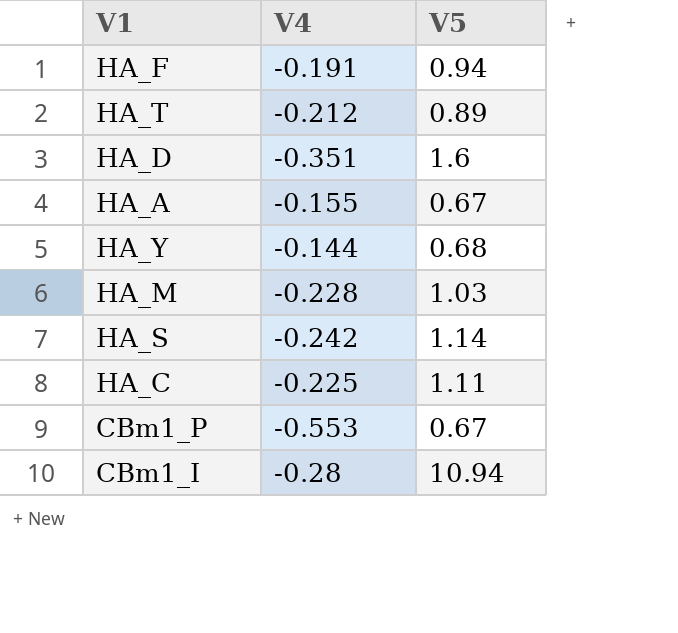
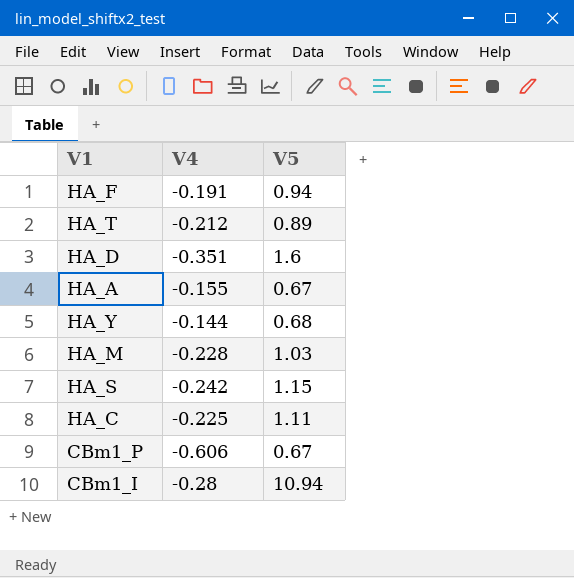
HA_S | V5: 1.14 -> 1.15
CBm1_P | V4: -0.553 -> -0.606

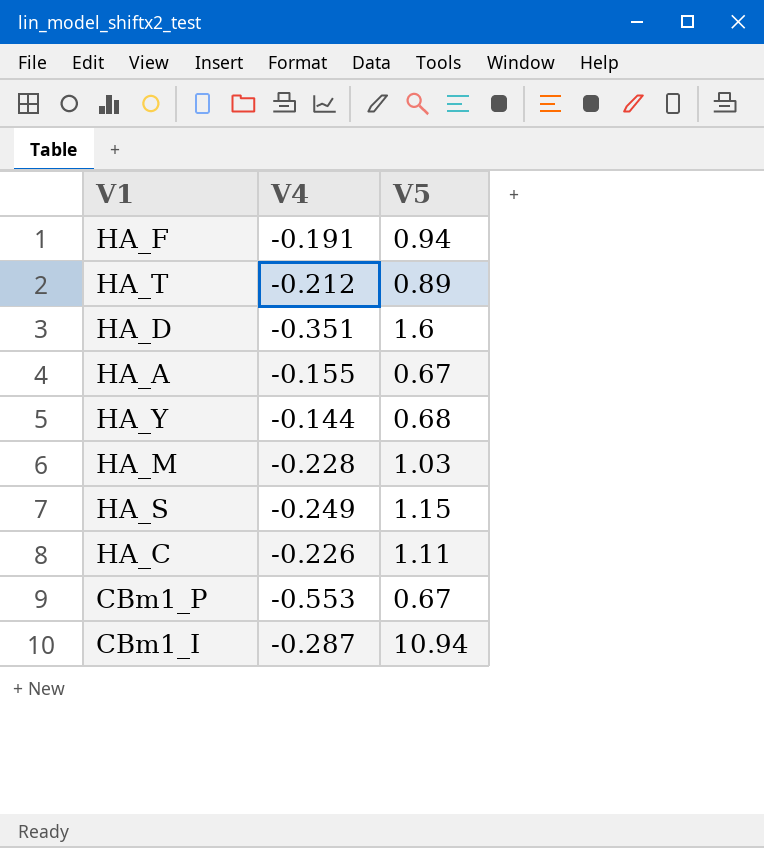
HA_S | V4: -0.242 -> -0.249
HA_C | V4: -0.225 -> -0.226
CBm1_P | V4: -0.606 -> -0.553
CBm1_I | V4: -0.28 -> -0.287

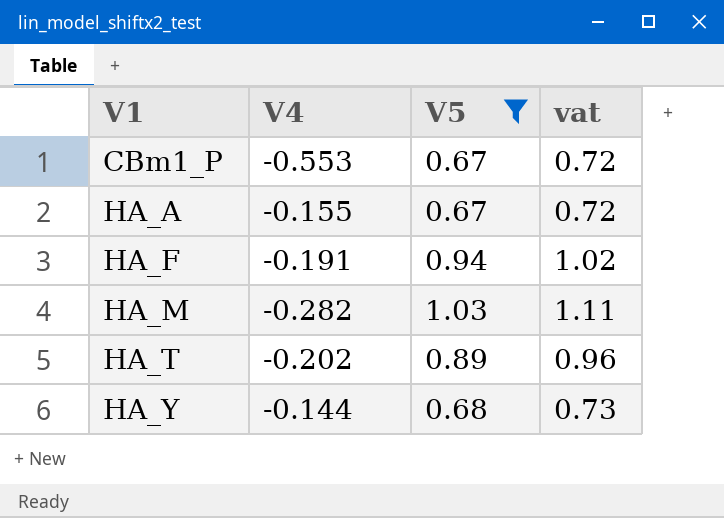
filter: none -> V5 <= 1.03
row order: none -> V1 ascending
column vat | formula: none -> [V5] * 1.08
HA_M | V4: -0.228 -> -0.282
HA_T | V4: -0.212 -> -0.202

